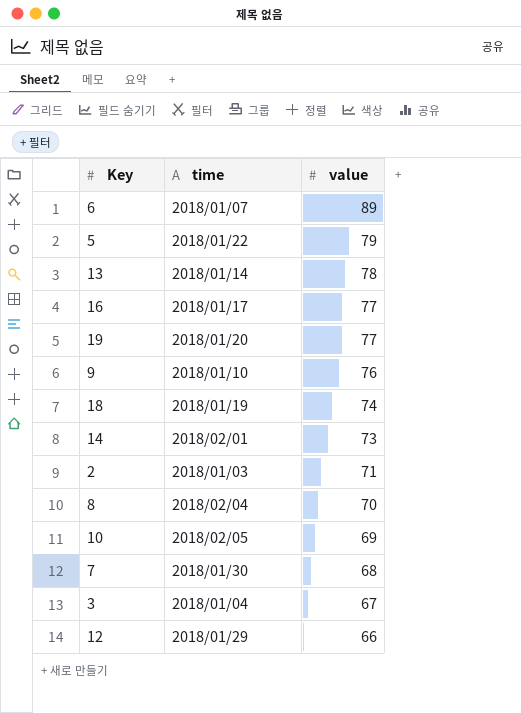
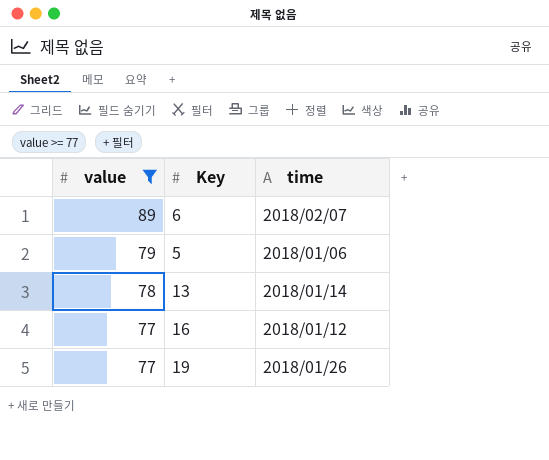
filter: none -> value >= 77
column value | position: 3 -> 1
6 | time: 2018/01/07 -> 2018/02/07
5 | time: 2018/01/22 -> 2018/01/06
16 | time: 2018/01/17 -> 2018/01/12
19 | time: 2018/01/20 -> 2018/01/26

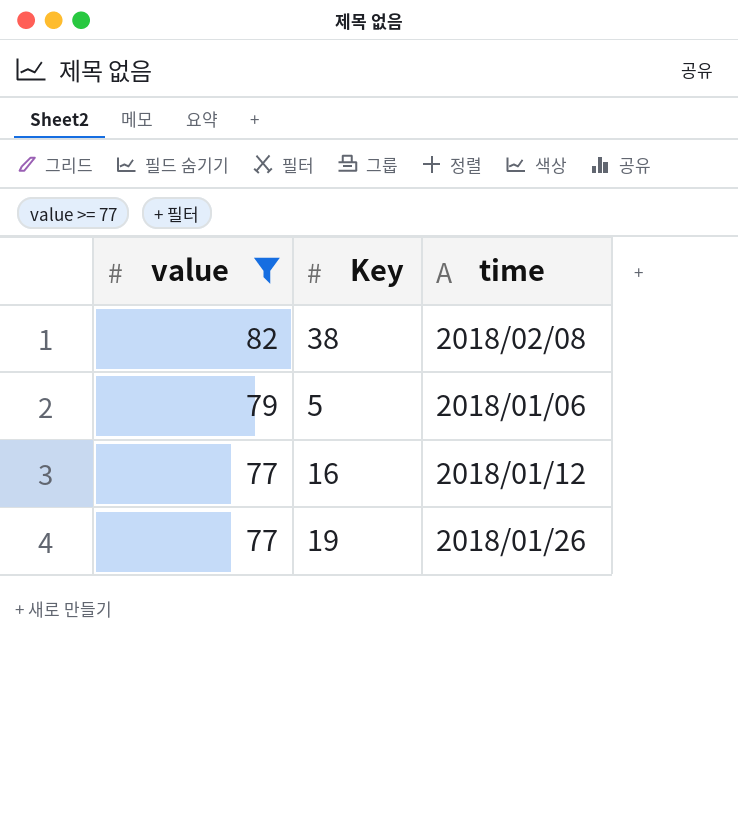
row 6: 89 | 2018/02/07 -> none
row 13: 78 | 2018/01/14 -> none
row 38: none -> 82 | 2018/02/08

